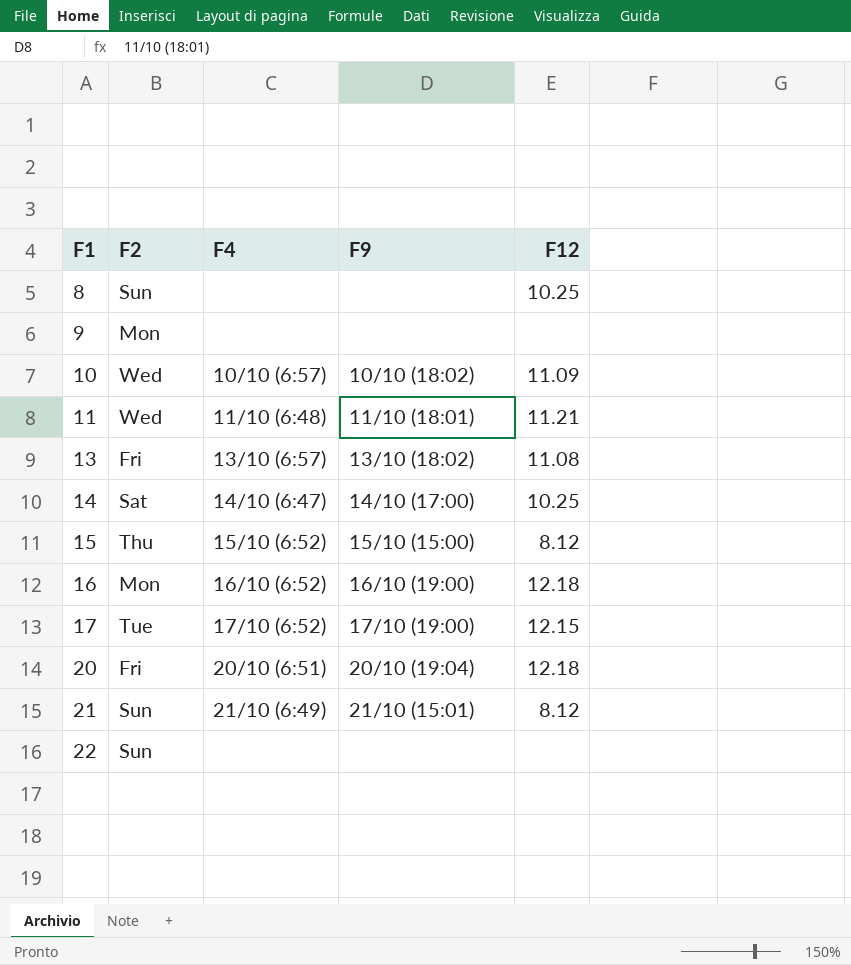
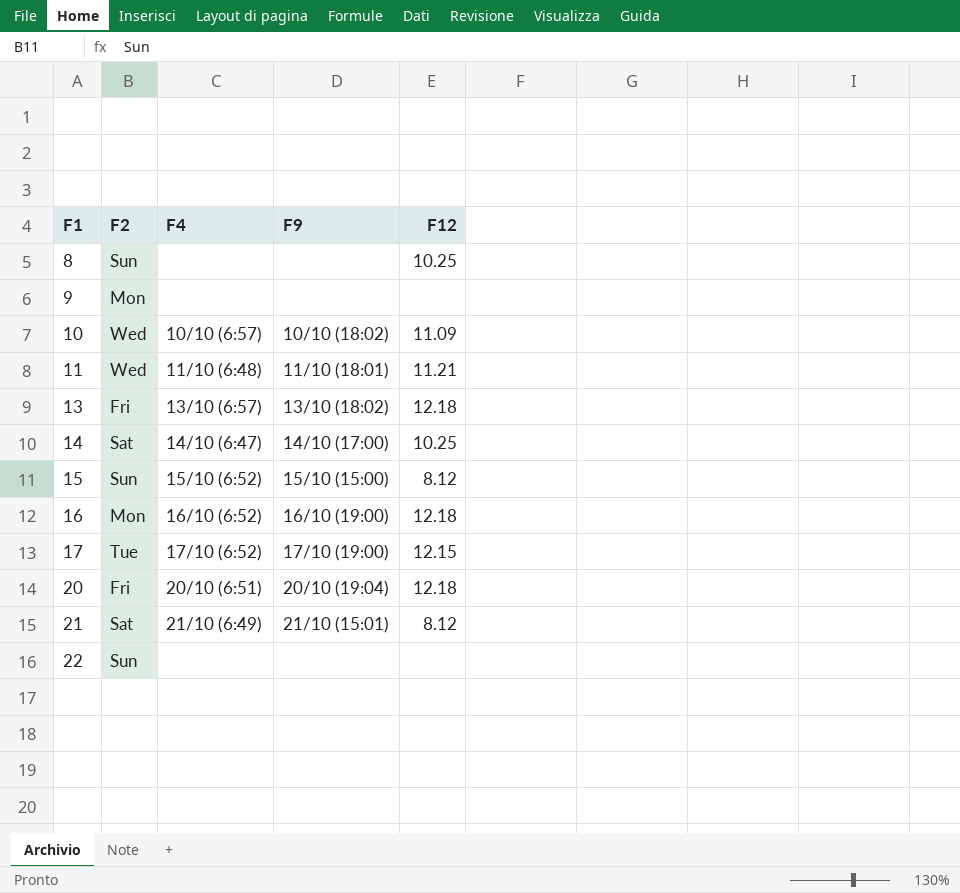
13 | F12: 11.08 -> 12.18
15 | F2: Thu -> Sun
21 | F2: Sun -> Sat

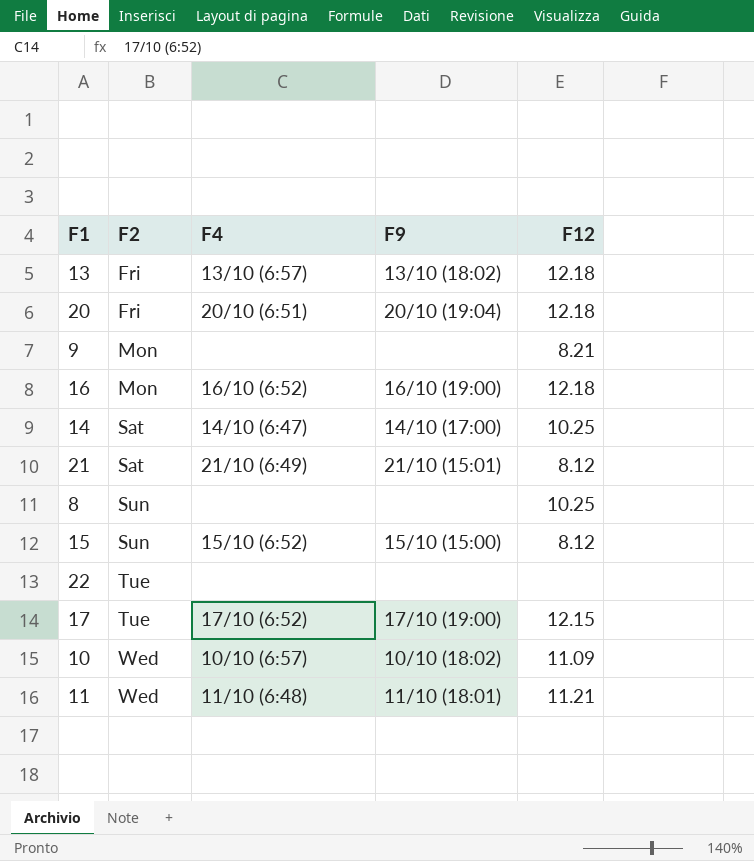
row order: F1 ascending -> F2 ascending
9 | F12: none -> 8.21
22 | F2: Sun -> Tue

